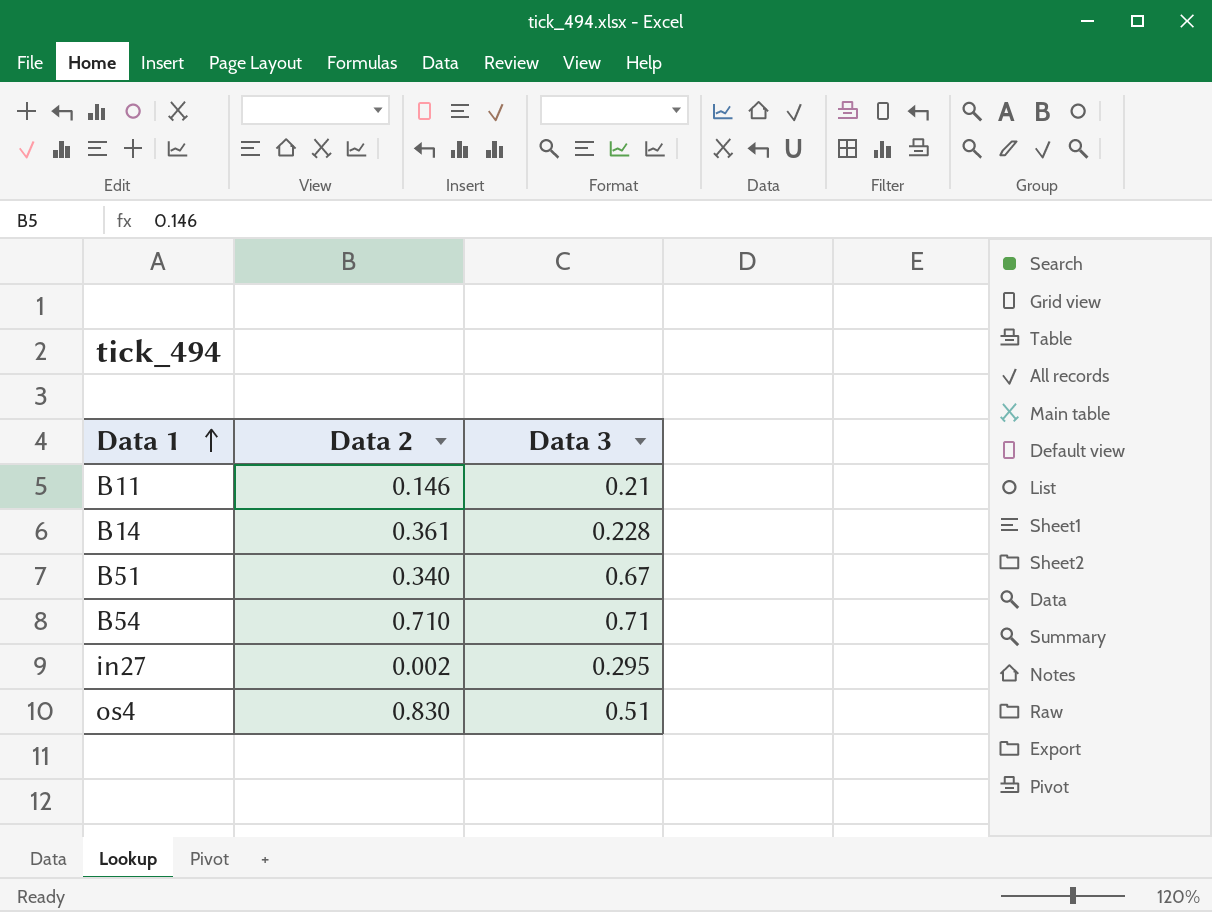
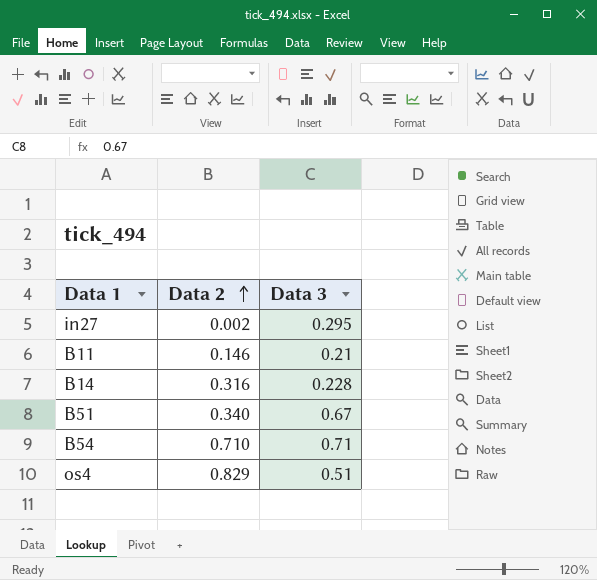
row order: Data 1 ascending -> Data 2 ascending
B14 | Data 2: 0.361 -> 0.316
os4 | Data 2: 0.830 -> 0.829

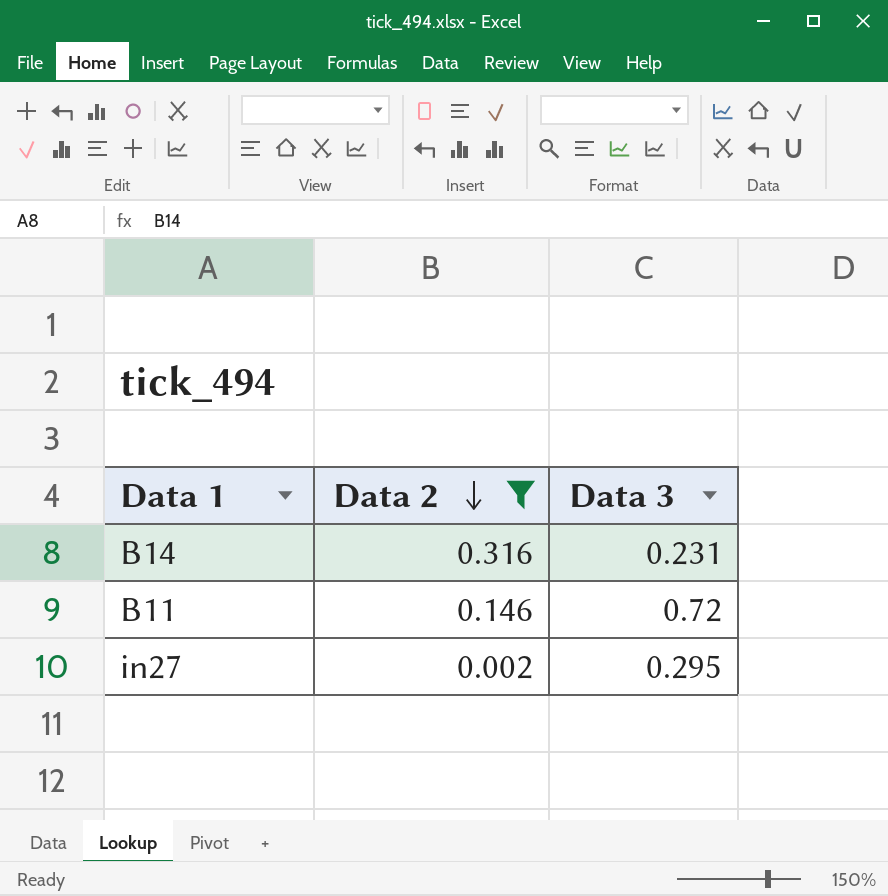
filter: none -> Data 2 <= 0.316
row order: Data 2 ascending -> Data 2 descending
B14 | Data 3: 0.228 -> 0.231
B11 | Data 3: 0.21 -> 0.72

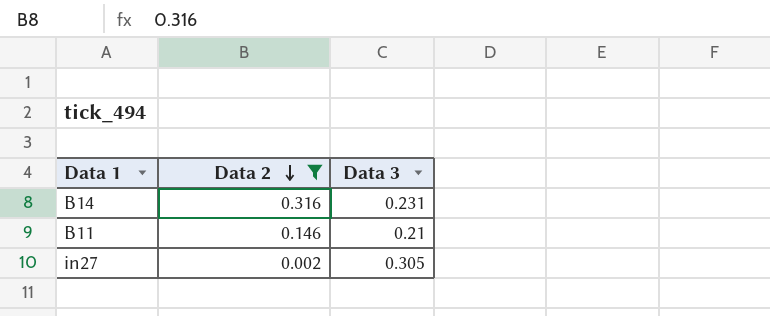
B11 | Data 3: 0.72 -> 0.21
in27 | Data 3: 0.295 -> 0.305

